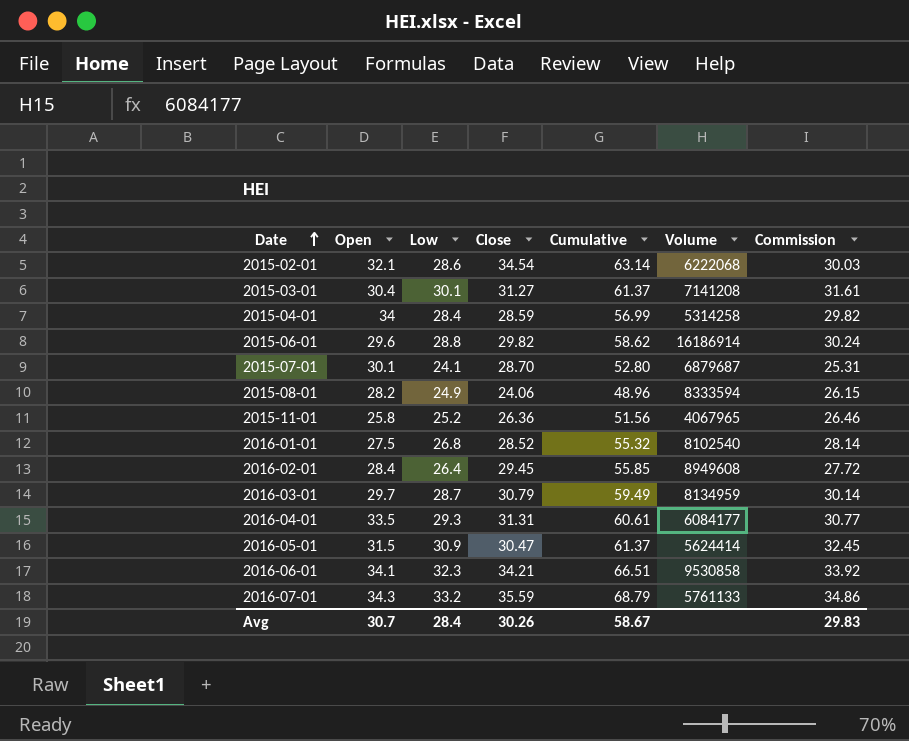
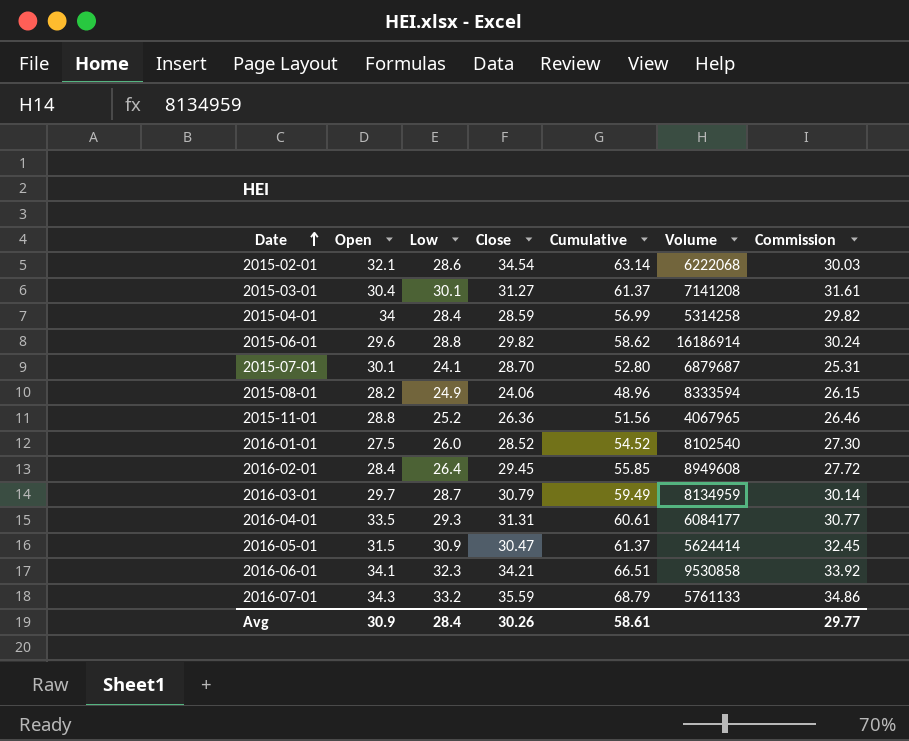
2015-11-01 | Open: 25.8 -> 28.8
2016-01-01 | Low: 26.8 -> 26.0
2016-01-01 | Cumulative: 55.32 -> 54.52
2016-01-01 | Commission: 28.14 -> 27.30
Avg | Open: 30.7 -> 30.9
Avg | Cumulative: 58.67 -> 58.61
Avg | Commission: 29.83 -> 29.77

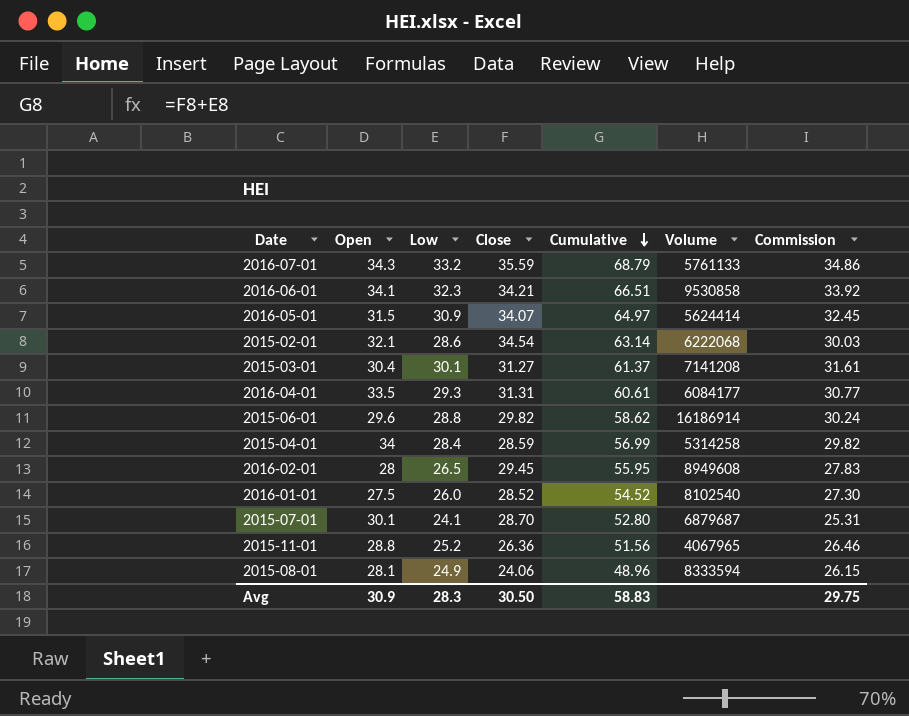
row order: Date ascending -> Cumulative descending
row 2016-03-01: 29.7 | 28.7 | 30.79 | 59.49 | 8134959 | 30.14 -> none
2016-05-01 | Close: 30.47 -> 34.07
2016-05-01 | Cumulative: 61.37 -> 64.97
2016-02-01 | Open: 28.4 -> 28
2016-02-01 | Low: 26.4 -> 26.5
2016-02-01 | Cumulative: 55.85 -> 55.95
2016-02-01 | Commission: 27.72 -> 27.83
2015-08-01 | Open: 28.2 -> 28.1
Avg | Low: 28.4 -> 28.3
Avg | Close: 30.26 -> 30.50
Avg | Cumulative: 58.61 -> 58.83
Avg | Commission: 29.77 -> 29.75

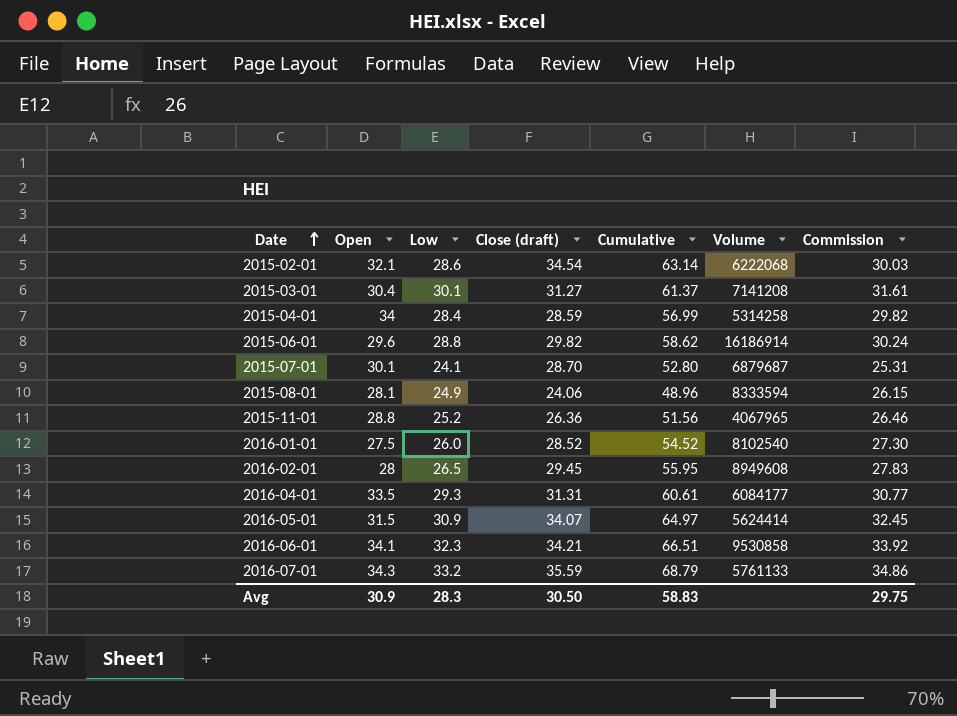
row order: Cumulative descending -> Date ascending
column name: Close -> Close (draft)

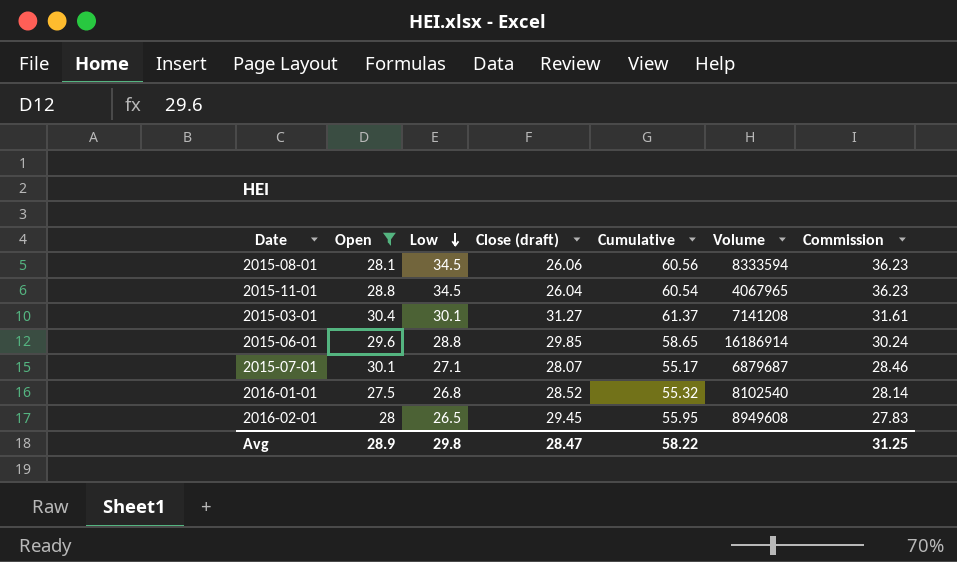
filter: none -> Open <= 30.4
row order: Date ascending -> Low descending
2015-08-01 | Low: 24.9 -> 34.5
2015-08-01 | Close (draft): 24.06 -> 26.06
2015-08-01 | Cumulative: 48.96 -> 60.56
2015-08-01 | Commission: 26.15 -> 36.23
2015-11-01 | Low: 25.2 -> 34.5
2015-11-01 | Close (draft): 26.36 -> 26.04
2015-11-01 | Cumulative: 51.56 -> 60.54
2015-11-01 | Commission: 26.46 -> 36.23
2015-06-01 | Close (draft): 29.82 -> 29.85
2015-06-01 | Cumulative: 58.62 -> 58.65
2015-07-01 | Low: 24.1 -> 27.1
2015-07-01 | Close (draft): 28.70 -> 28.07
2015-07-01 | Cumulative: 52.80 -> 55.17
2015-07-01 | Commission: 25.31 -> 28.46
2016-01-01 | Low: 26.0 -> 26.8
2016-01-01 | Cumulative: 54.52 -> 55.32
2016-01-01 | Commission: 27.30 -> 28.14
Avg | Open: 30.9 -> 28.9
Avg | Low: 28.3 -> 29.8
Avg | Close (draft): 30.50 -> 28.47
Avg | Cumulative: 58.83 -> 58.22
Avg | Commission: 29.75 -> 31.25

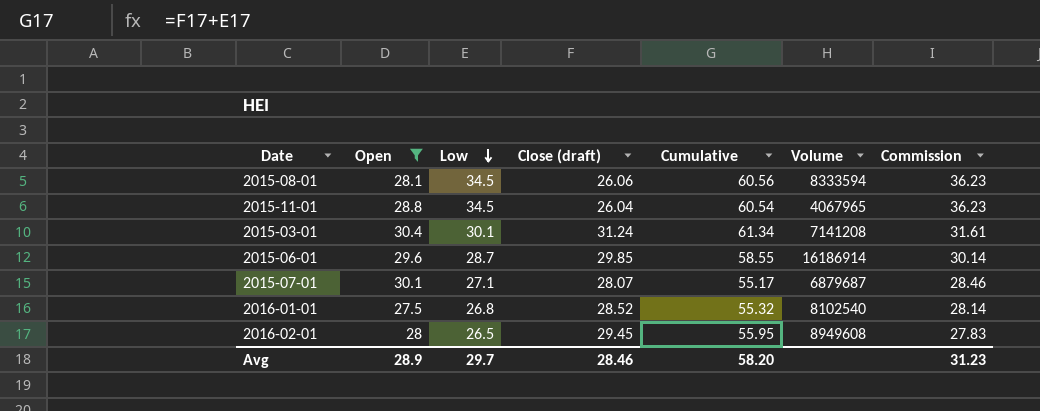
2015-03-01 | Close (draft): 31.27 -> 31.24
2015-03-01 | Cumulative: 61.37 -> 61.34
2015-06-01 | Low: 28.8 -> 28.7
2015-06-01 | Cumulative: 58.65 -> 58.55
2015-06-01 | Commission: 30.24 -> 30.14
Avg | Low: 29.8 -> 29.7
Avg | Close (draft): 28.47 -> 28.46
Avg | Cumulative: 58.22 -> 58.20
Avg | Commission: 31.25 -> 31.23

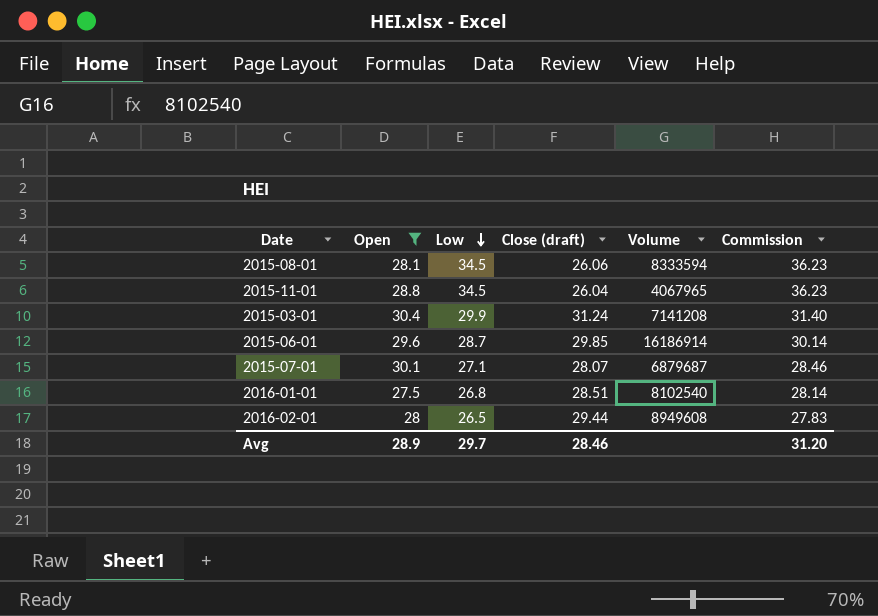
column Cumulative | formula: [Low] + [Close (draft)] -> none
2015-03-01 | Low: 30.1 -> 29.9
2015-03-01 | Commission: 31.61 -> 31.40
2016-01-01 | Close (draft): 28.52 -> 28.51
2016-02-01 | Close (draft): 29.45 -> 29.44
Avg | Commission: 31.23 -> 31.20

